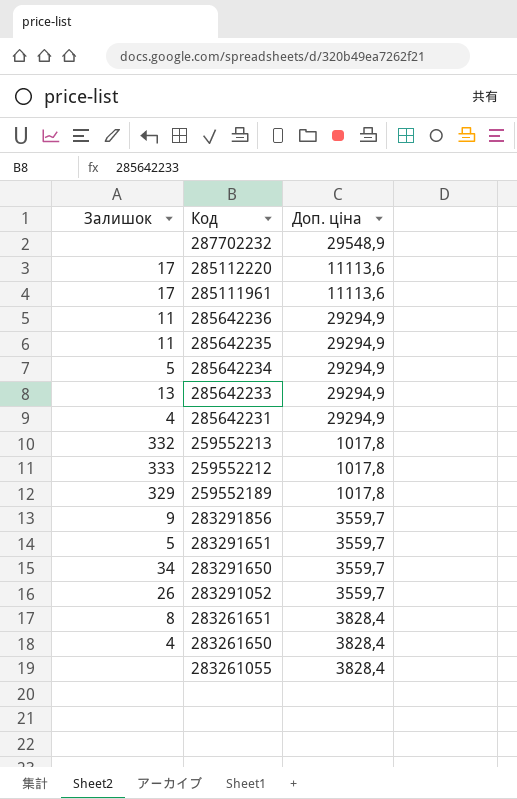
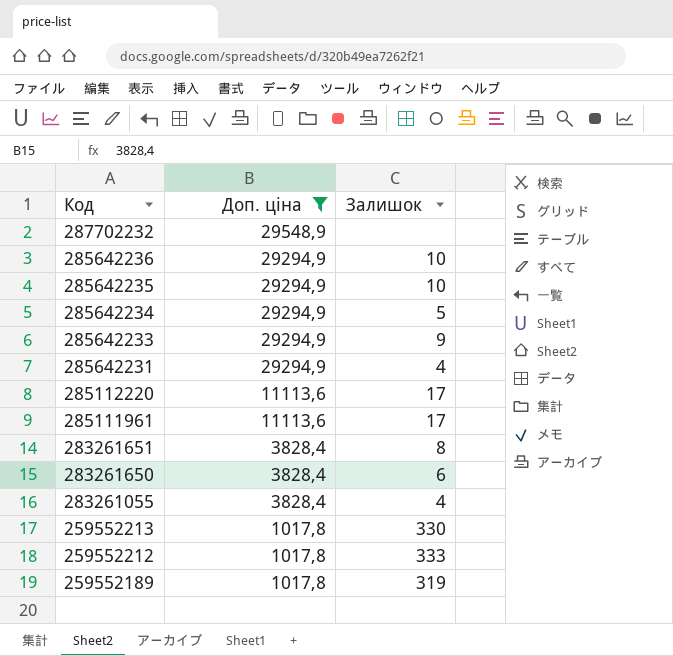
filter: none -> Доп. ціна != 3559,7
row order: none -> Код descending
column Залишок | position: 1 -> 3
285642236 | Залишок: 11 -> 10
285642235 | Залишок: 11 -> 10
285642233 | Залишок: 13 -> 9
283261650 | Залишок: 4 -> 6
283261055 | Залишок: none -> 4
259552213 | Залишок: 332 -> 330
259552189 | Залишок: 329 -> 319

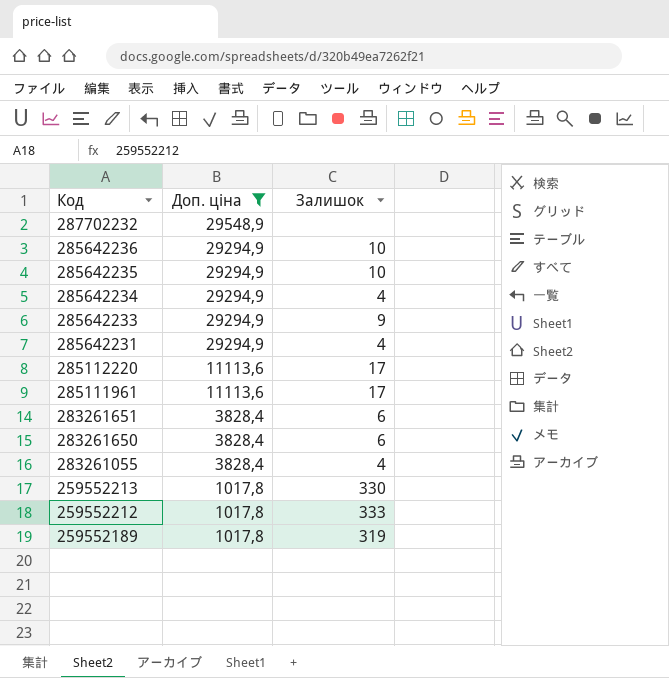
285642234 | Залишок: 5 -> 4
283261651 | Залишок: 8 -> 6

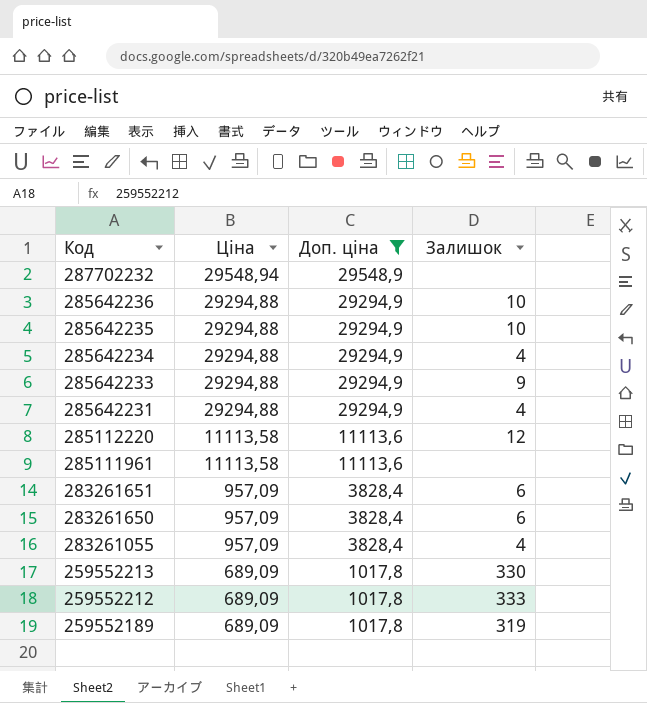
column Ціна | position: none -> 2
285112220 | Залишок: 17 -> 12
285111961 | Залишок: 17 -> none

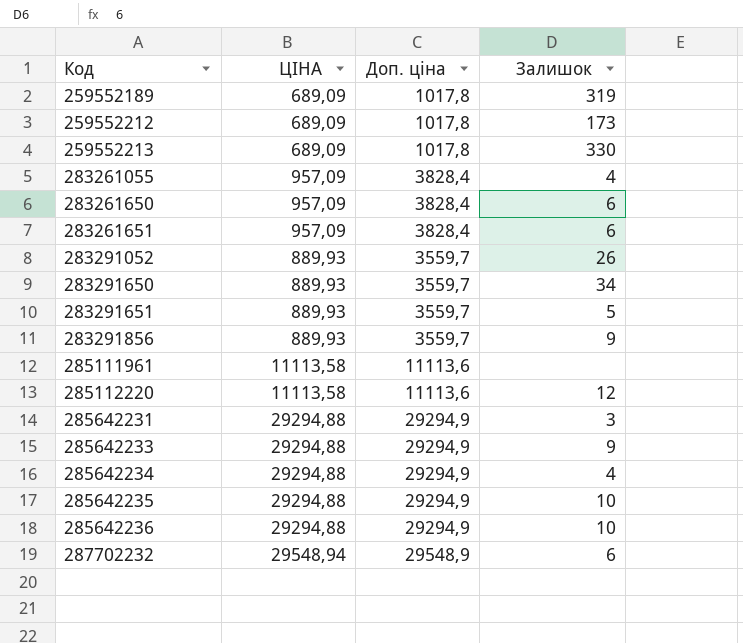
filter: Доп. ціна != 3559,7 -> none
row order: Код descending -> Код ascending
column name: Ціна -> ЦІНА
259552212 | Залишок: 333 -> 173
285642231 | Залишок: 4 -> 3
287702232 | Залишок: none -> 6

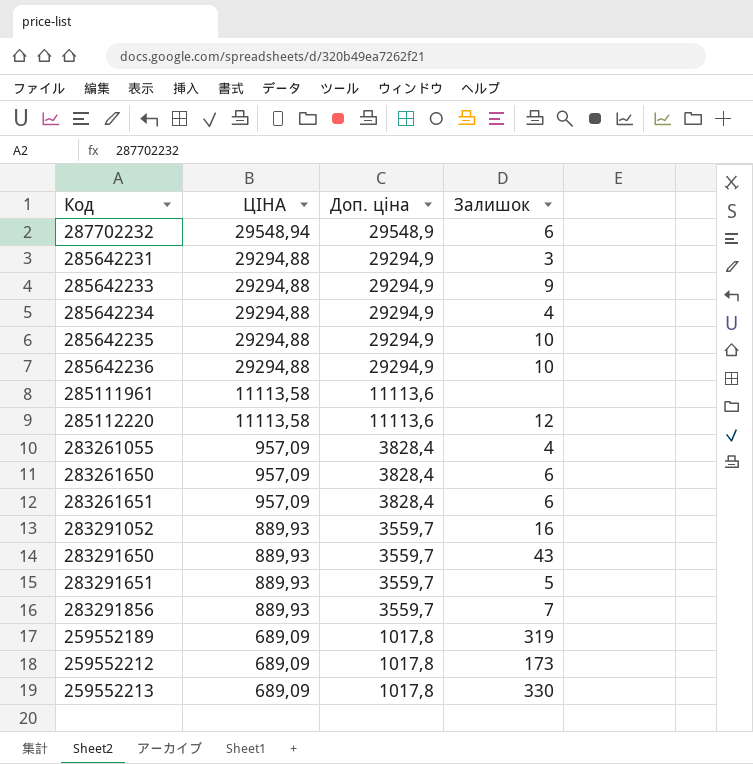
row order: Код ascending -> ЦІНА descending
283291052 | Залишок: 26 -> 16
283291650 | Залишок: 34 -> 43
283291856 | Залишок: 9 -> 7

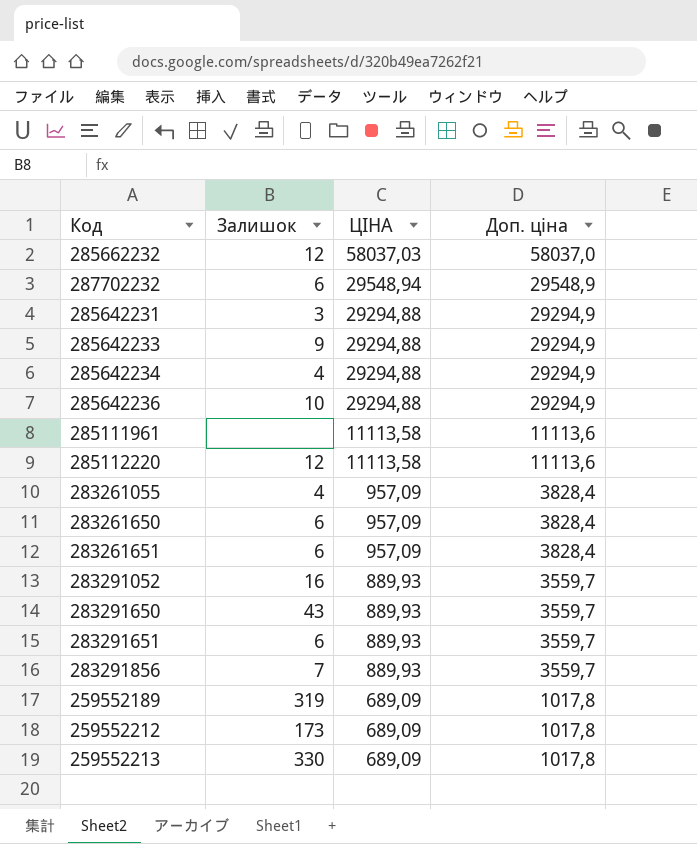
column Залишок | position: 4 -> 2
row 285642235: 29294,88 | 29294,9 | 10 -> none
row 285662232: none -> 12 | 58037,03 | 58037,0
283291651 | Залишок: 5 -> 6

